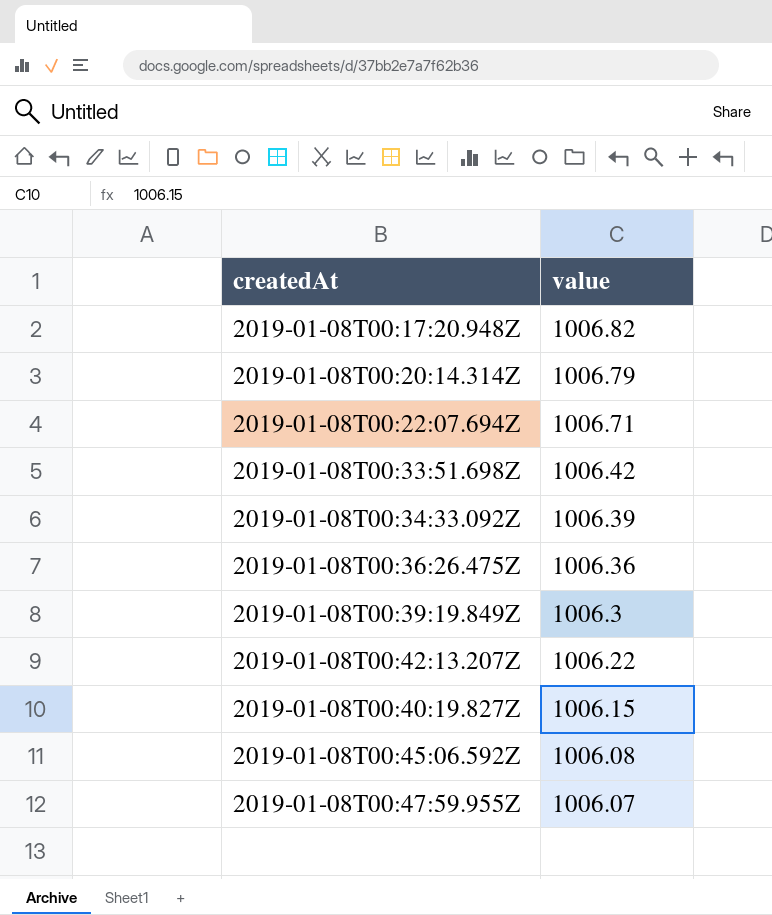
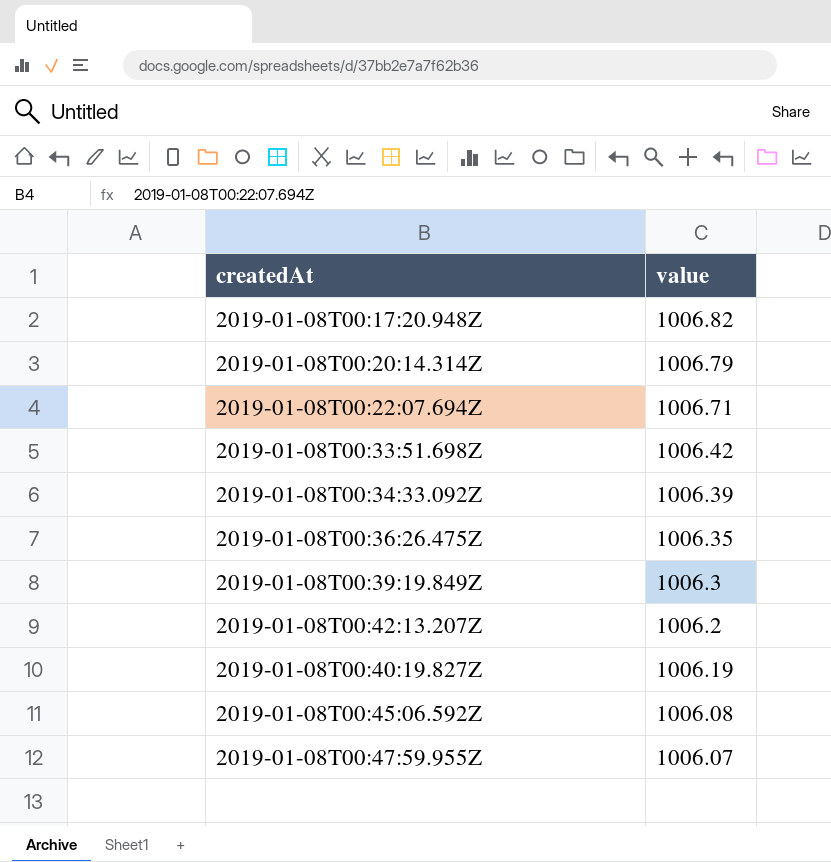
2019-01-08T00:36:26.475Z | value: 1006.36 -> 1006.35
2019-01-08T00:42:13.207Z | value: 1006.22 -> 1006.2
2019-01-08T00:40:19.827Z | value: 1006.15 -> 1006.19

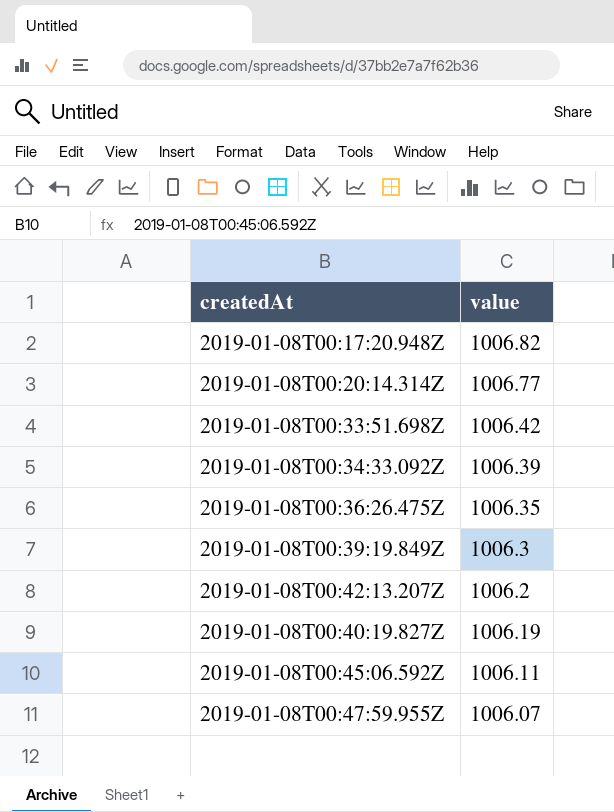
row 2019-01-08T00:22:07.694Z: 1006.71 -> none
2019-01-08T00:20:14.314Z | value: 1006.79 -> 1006.77
2019-01-08T00:45:06.592Z | value: 1006.08 -> 1006.11

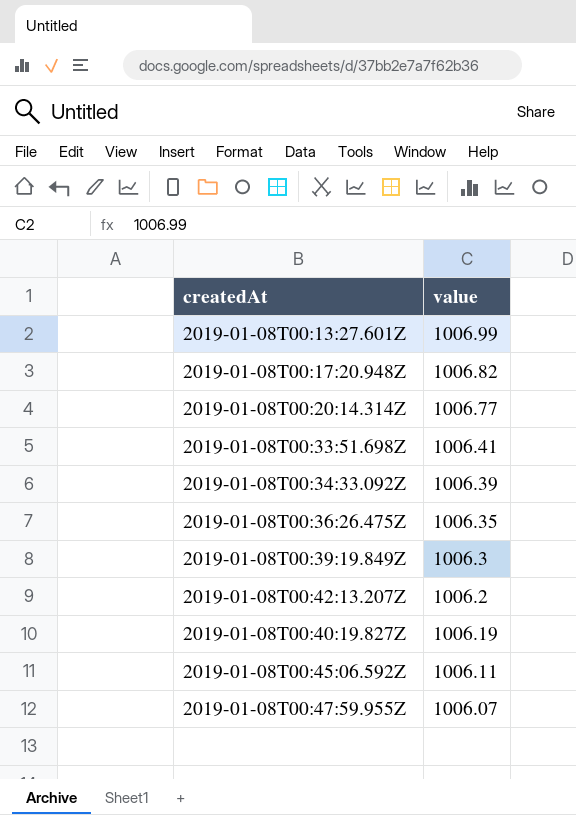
row 2019-01-08T00:13:27.601Z: none -> 1006.99
2019-01-08T00:33:51.698Z | value: 1006.42 -> 1006.41

